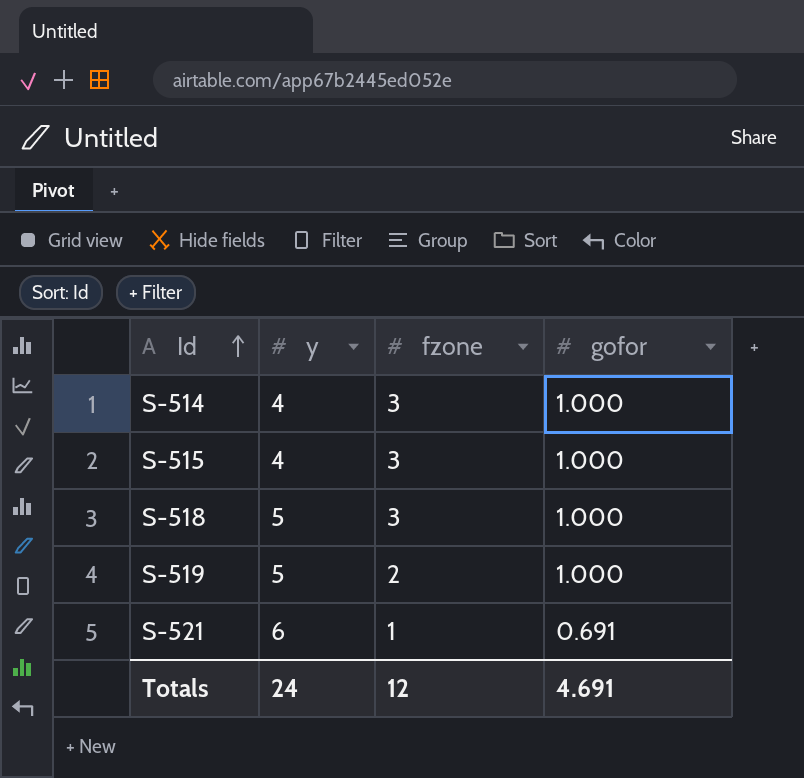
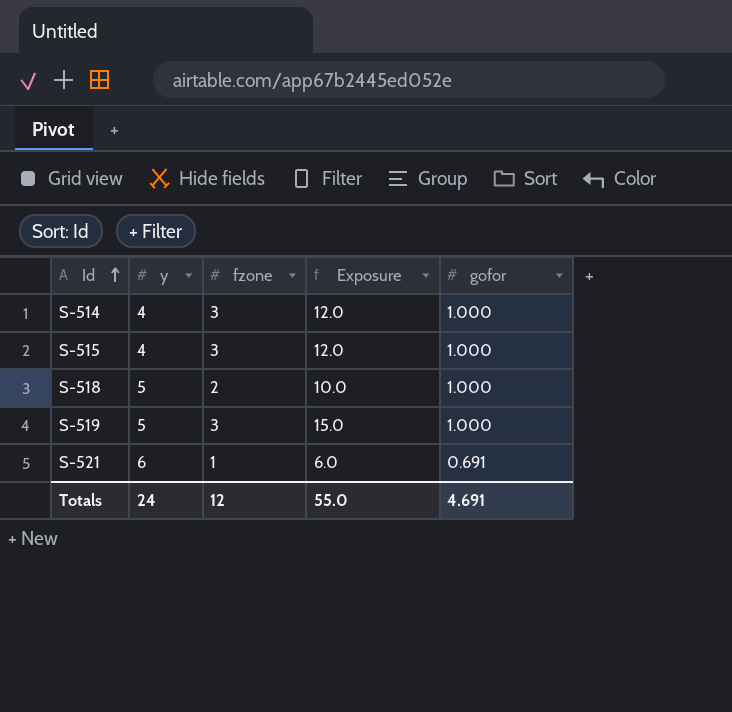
column Exposure | formula: none -> [y] * [fzone]
S-518 | fzone: 3 -> 2
S-519 | fzone: 2 -> 3

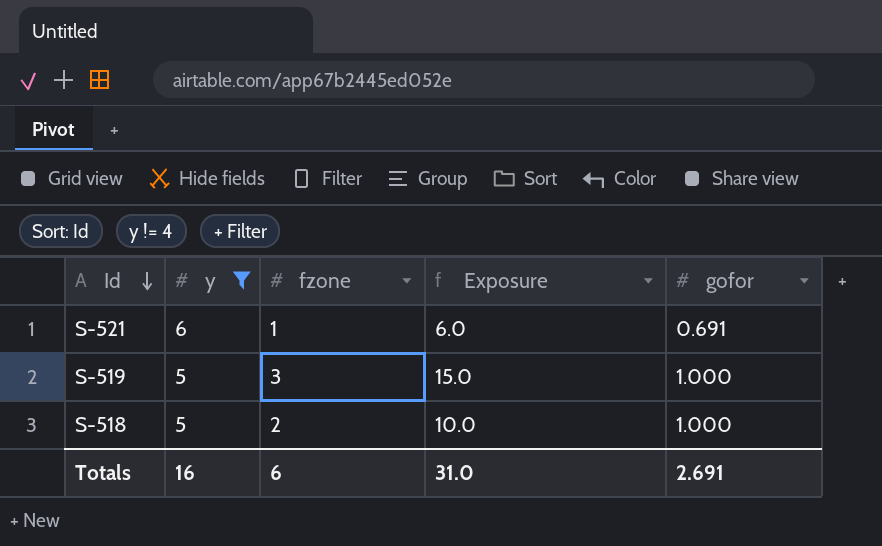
filter: none -> y != 4
row order: Id ascending -> Id descending
Totals | y: 24 -> 16
Totals | fzone: 12 -> 6
Totals | Exposure: 55.0 -> 31.0
Totals | gofor: 4.691 -> 2.691

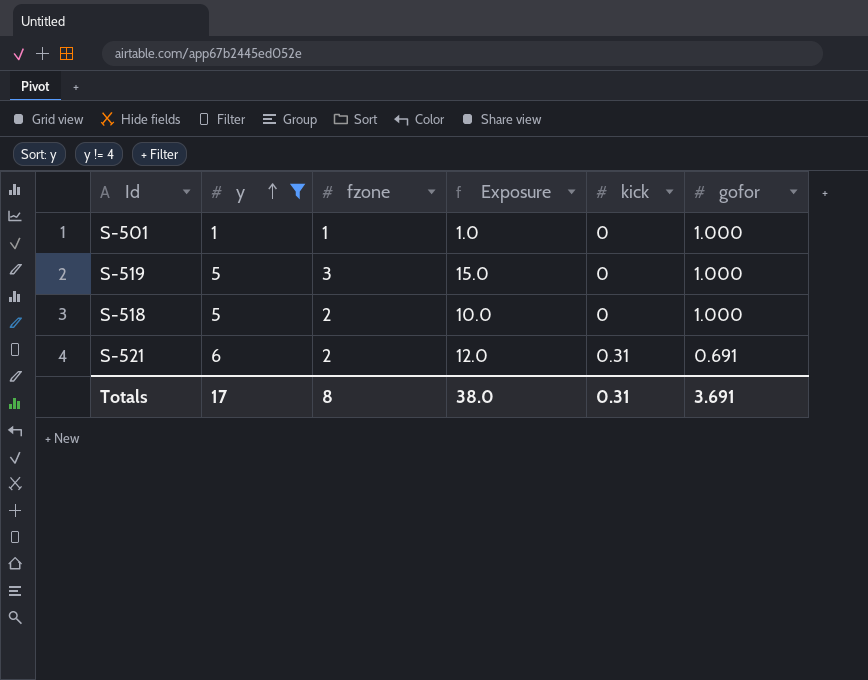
row order: Id descending -> y ascending
column kick | position: none -> 5
row S-501: none -> 1 | 1 | 1.0 | 0 | 1.000
S-521 | fzone: 1 -> 2
S-521 | Exposure: 6.0 -> 12.0
Totals | y: 16 -> 17
Totals | fzone: 6 -> 8
Totals | Exposure: 31.0 -> 38.0
Totals | gofor: 2.691 -> 3.691

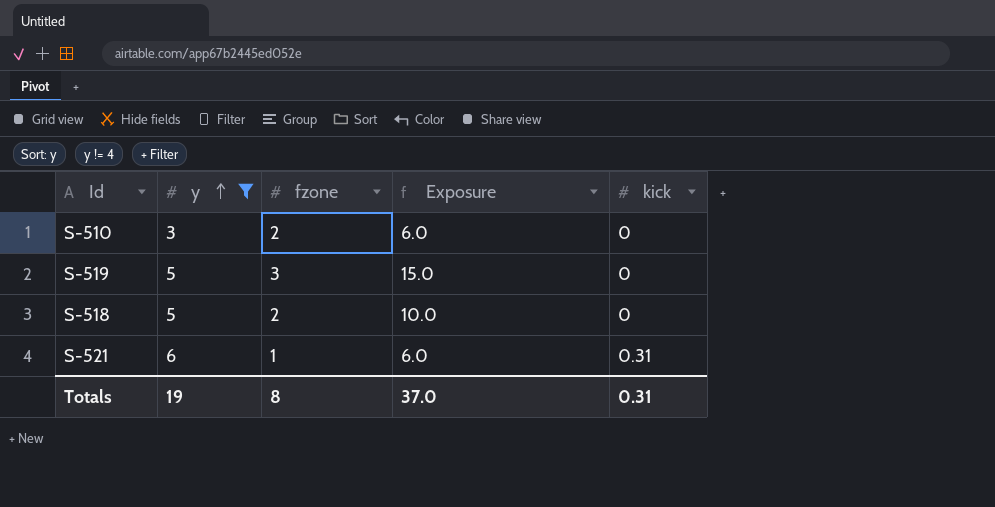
column gofor | position: 6 -> none
row S-501: 1 | 1 | 1.0 | 0 | 1.000 -> none
row S-510: none -> 3 | 2 | 6.0 | 0
S-521 | fzone: 2 -> 1
S-521 | Exposure: 12.0 -> 6.0
Totals | y: 17 -> 19
Totals | Exposure: 38.0 -> 37.0

